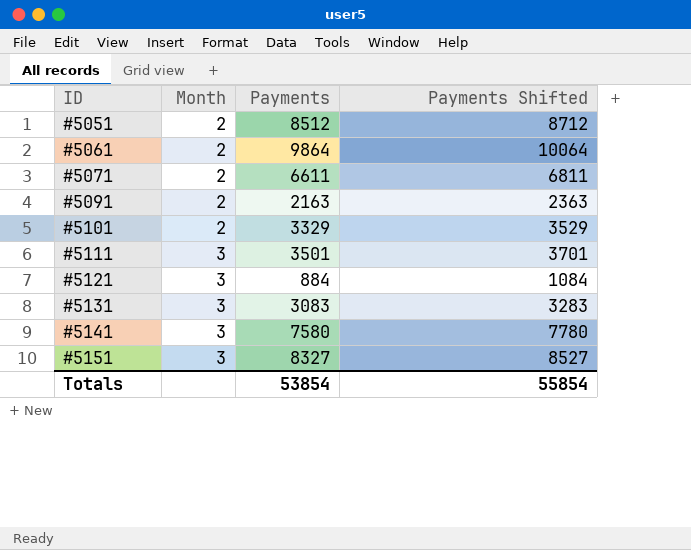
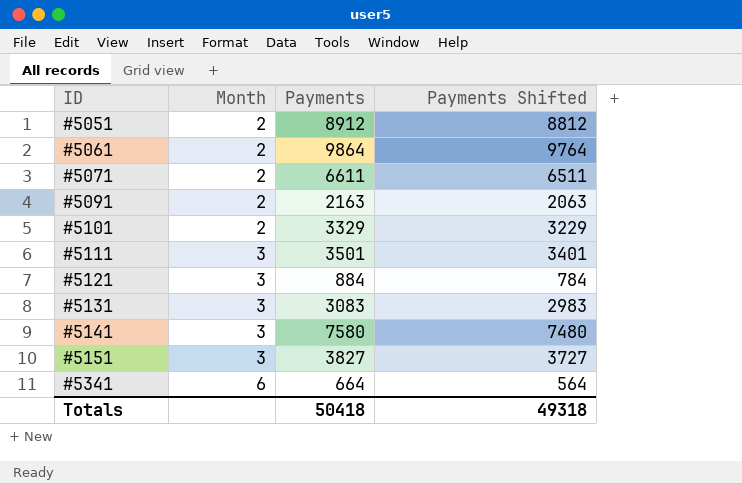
column Payments Shifted | formula: [Payments] + 200 -> [Payments] - 100
#5051 | Payments: 8512 -> 8912
#5151 | Payments: 8327 -> 3827
row #5341: none -> 6 | 664 | 564
Totals | Payments: 53854 -> 50418
Totals | Payments Shifted: 55854 -> 49318

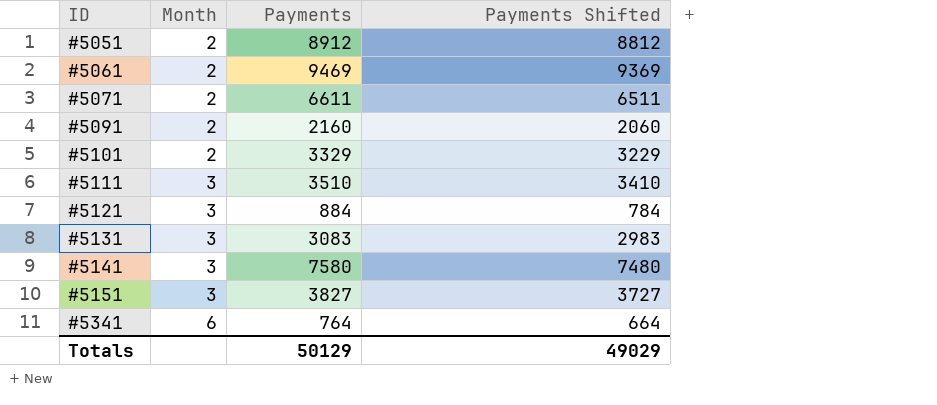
#5061 | Payments: 9864 -> 9469
#5061 | Payments Shifted: 9764 -> 9369
#5091 | Payments: 2163 -> 2160
#5091 | Payments Shifted: 2063 -> 2060
#5111 | Payments: 3501 -> 3510
#5111 | Payments Shifted: 3401 -> 3410
#5341 | Payments: 664 -> 764
#5341 | Payments Shifted: 564 -> 664
Totals | Payments: 50418 -> 50129
Totals | Payments Shifted: 49318 -> 49029

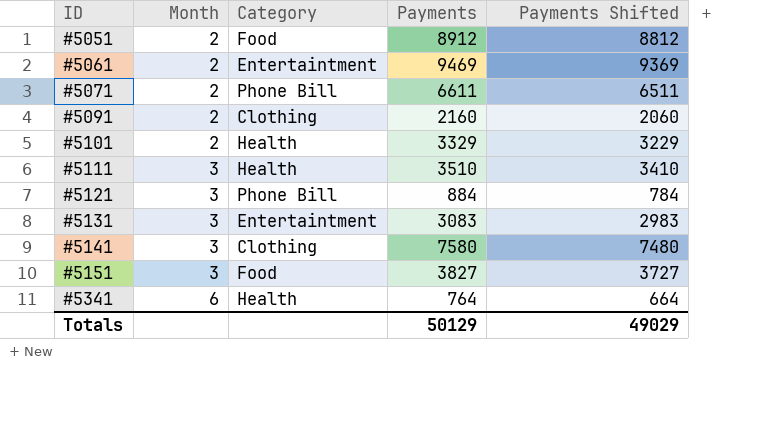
column Category | position: none -> 3

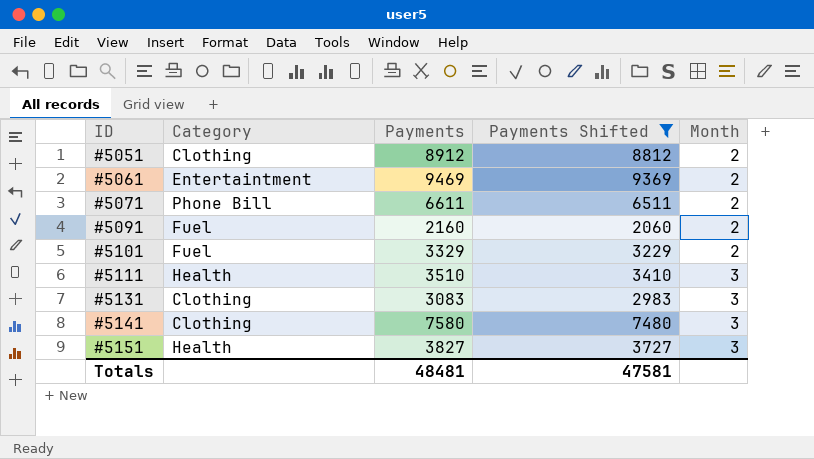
filter: none -> Payments Shifted >= 2060
column Month | position: 2 -> 5
#5051 | Category: Food -> Clothing
#5091 | Category: Clothing -> Fuel
#5101 | Category: Health -> Fuel
#5131 | Category: Entertaintment -> Clothing
#5151 | Category: Food -> Health
Totals | Payments: 50129 -> 48481
Totals | Payments Shifted: 49029 -> 47581

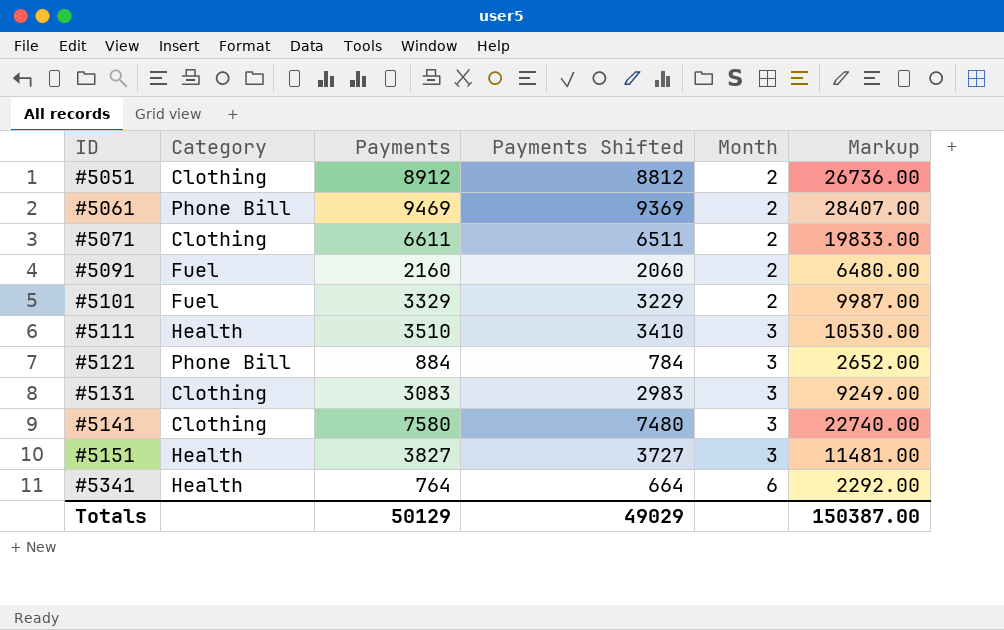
filter: Payments Shifted >= 2060 -> none
column Markup | formula: none -> [Payments] * 3
#5061 | Category: Entertaintment -> Phone Bill
#5071 | Category: Phone Bill -> Clothing
Totals | Payments: 48481 -> 50129
Totals | Payments Shifted: 47581 -> 49029

